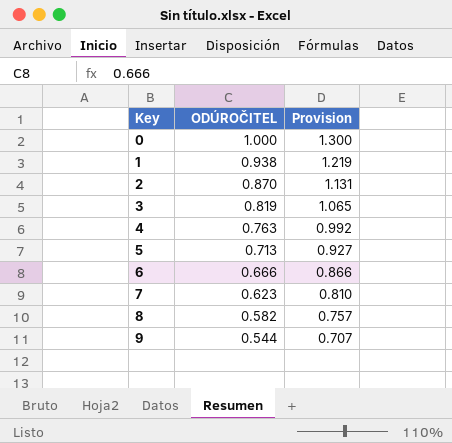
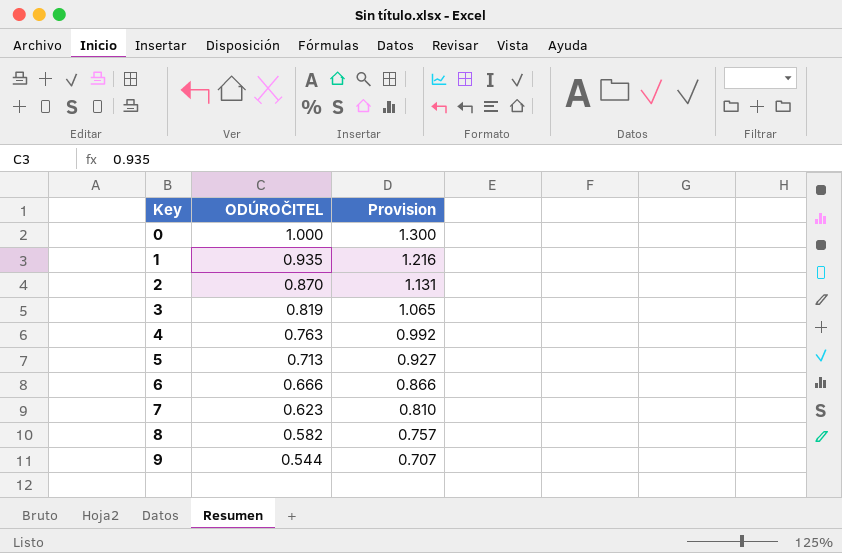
1 | ODÚROČITEL: 0.938 -> 0.935
1 | Provision: 1.219 -> 1.216

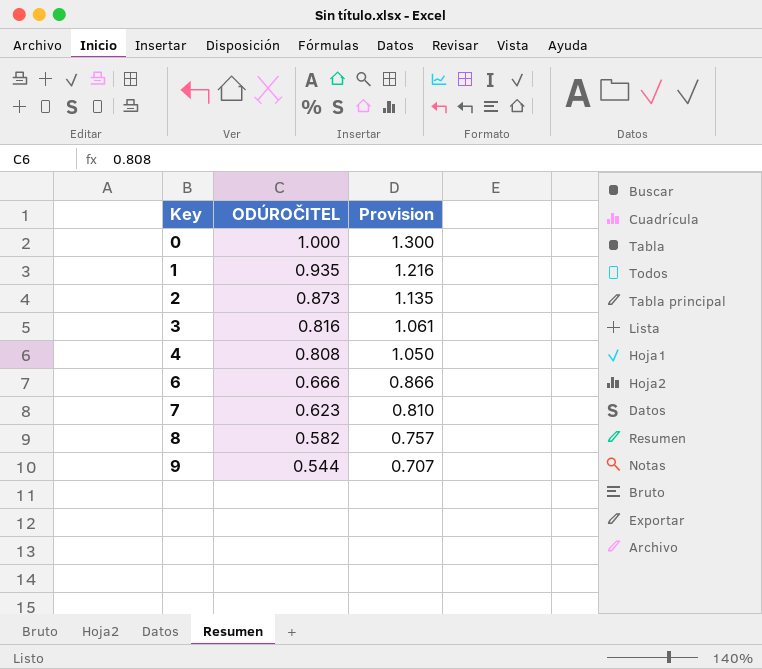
row 5: 0.713 | 0.927 -> none
2 | ODÚROČITEL: 0.870 -> 0.873
2 | Provision: 1.131 -> 1.135
3 | ODÚROČITEL: 0.819 -> 0.816
3 | Provision: 1.065 -> 1.061
4 | ODÚROČITEL: 0.763 -> 0.808
4 | Provision: 0.992 -> 1.050

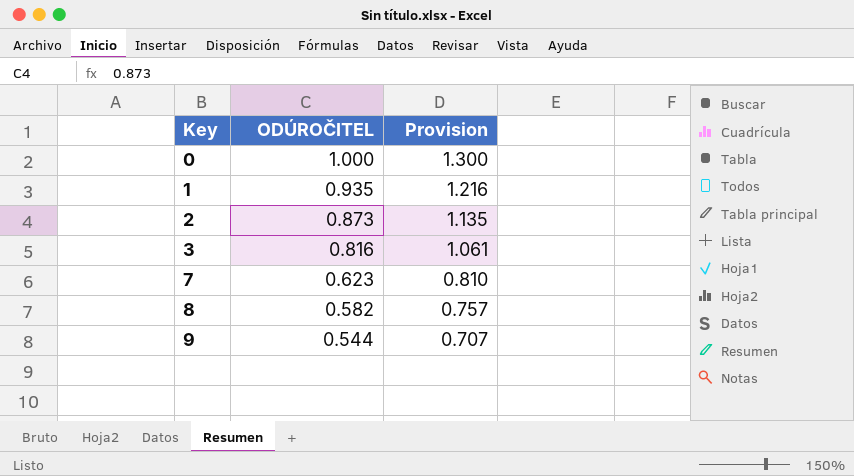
row 4: 0.808 | 1.050 -> none
row 6: 0.666 | 0.866 -> none

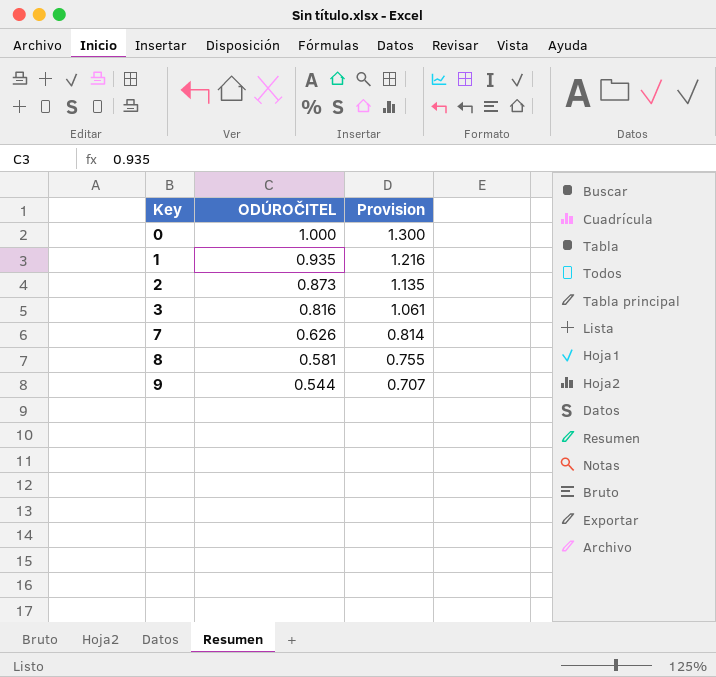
7 | ODÚROČITEL: 0.623 -> 0.626
7 | Provision: 0.810 -> 0.814
8 | ODÚROČITEL: 0.582 -> 0.581
8 | Provision: 0.757 -> 0.755

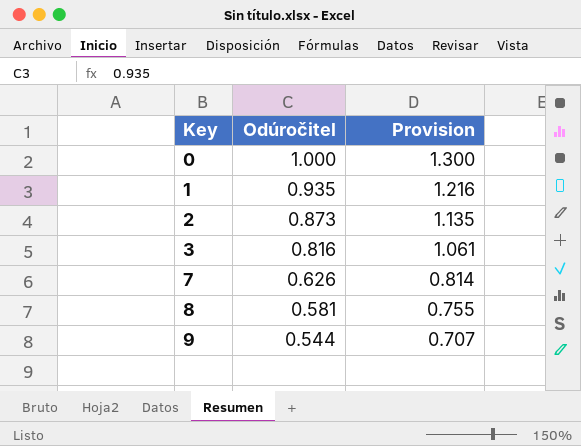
column name: ODÚROČITEL -> Odúročitel

